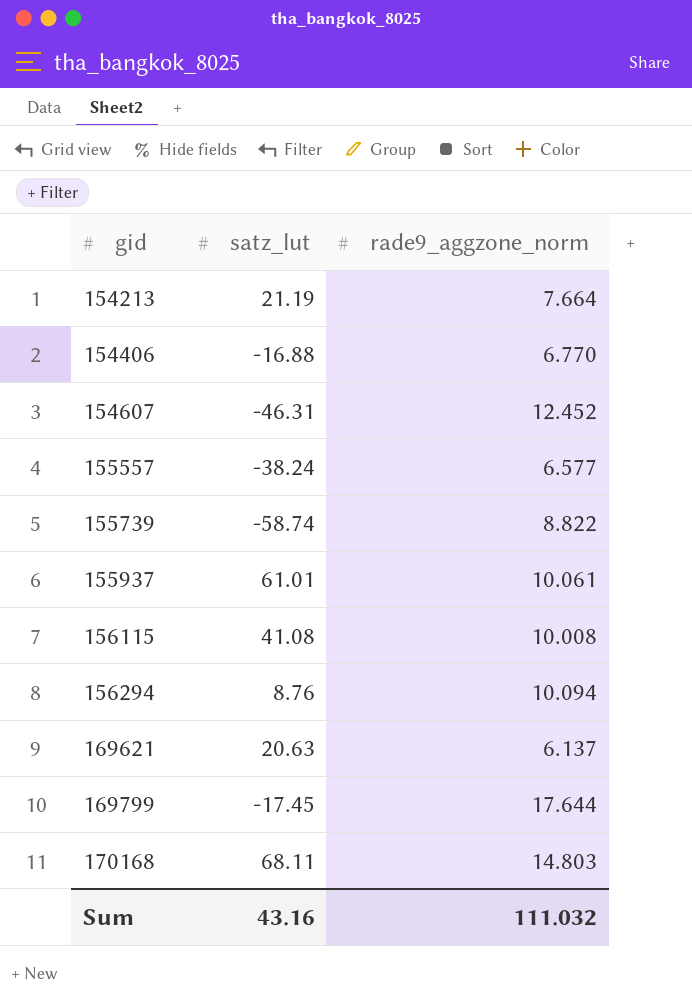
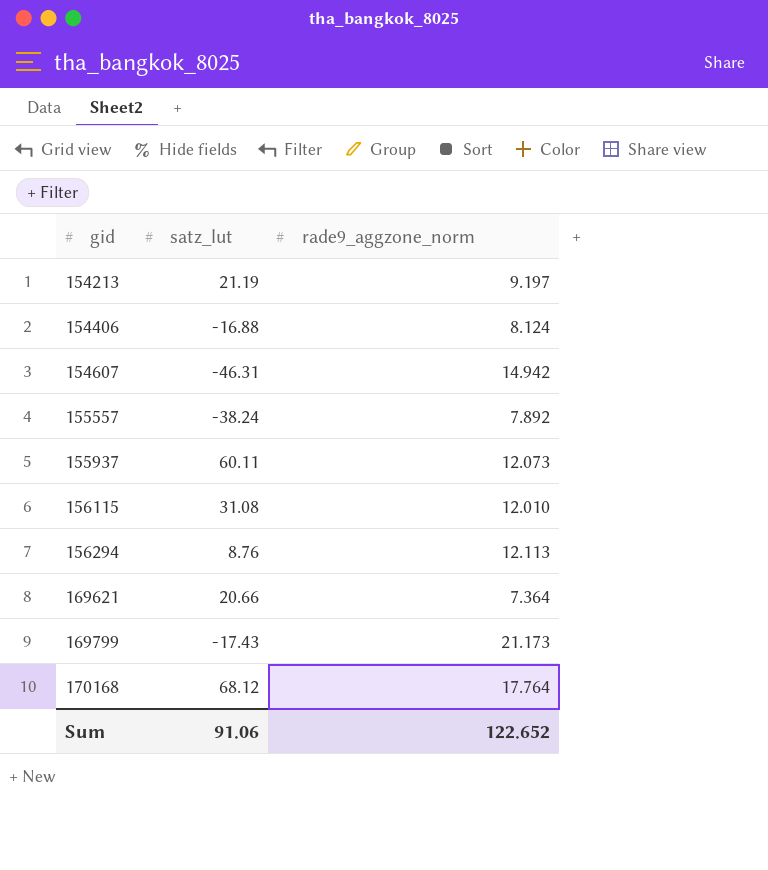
row 155739: -58.74 | 8.822 -> none
154213 | rade9_aggzone_norm: 7.664 -> 9.197
154406 | rade9_aggzone_norm: 6.770 -> 8.124
154607 | rade9_aggzone_norm: 12.452 -> 14.942
155557 | rade9_aggzone_norm: 6.577 -> 7.892
155937 | satz_lut: 61.01 -> 60.11
155937 | rade9_aggzone_norm: 10.061 -> 12.073
156115 | satz_lut: 41.08 -> 31.08
156115 | rade9_aggzone_norm: 10.008 -> 12.010
156294 | rade9_aggzone_norm: 10.094 -> 12.113
169621 | satz_lut: 20.63 -> 20.66
169621 | rade9_aggzone_norm: 6.137 -> 7.364
169799 | satz_lut: -17.45 -> -17.43
169799 | rade9_aggzone_norm: 17.644 -> 21.173
170168 | satz_lut: 68.11 -> 68.12
170168 | rade9_aggzone_norm: 14.803 -> 17.764
Sum | satz_lut: 43.16 -> 91.06
Sum | rade9_aggzone_norm: 111.032 -> 122.652

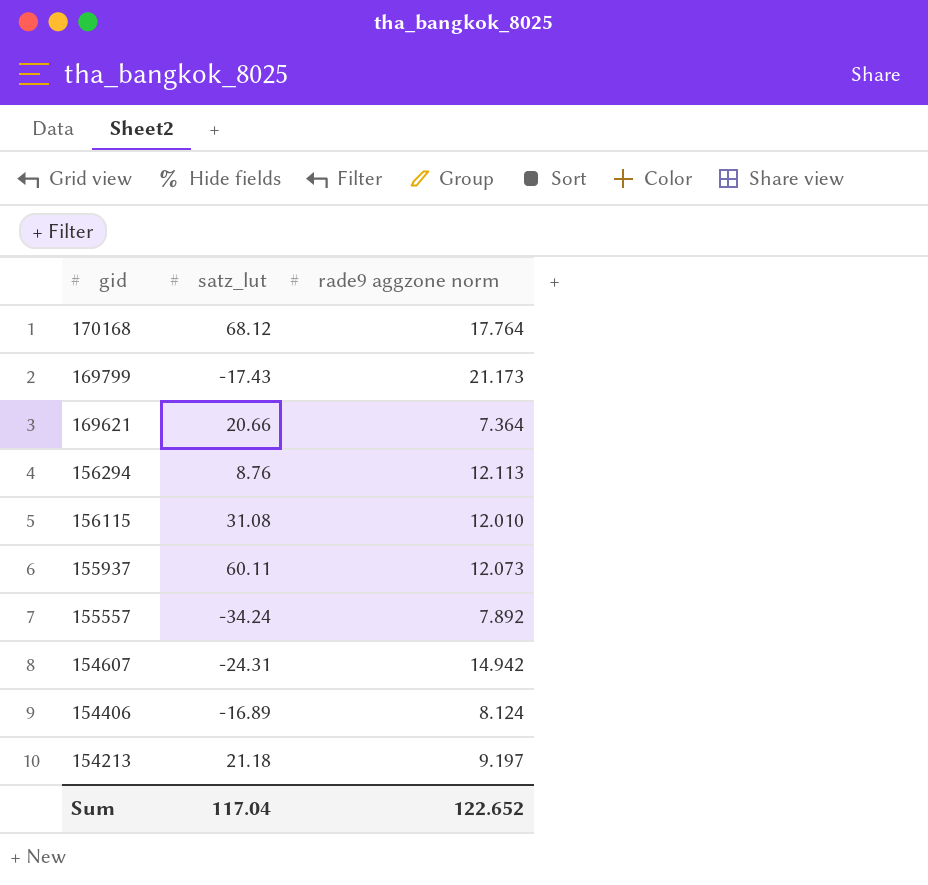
row order: gid ascending -> gid descending
column name: rade9_aggzone_norm -> rade9 aggzone norm
155557 | satz_lut: -38.24 -> -34.24
154607 | satz_lut: -46.31 -> -24.31
154406 | satz_lut: -16.88 -> -16.89
154213 | satz_lut: 21.19 -> 21.18
Sum | satz_lut: 91.06 -> 117.04

